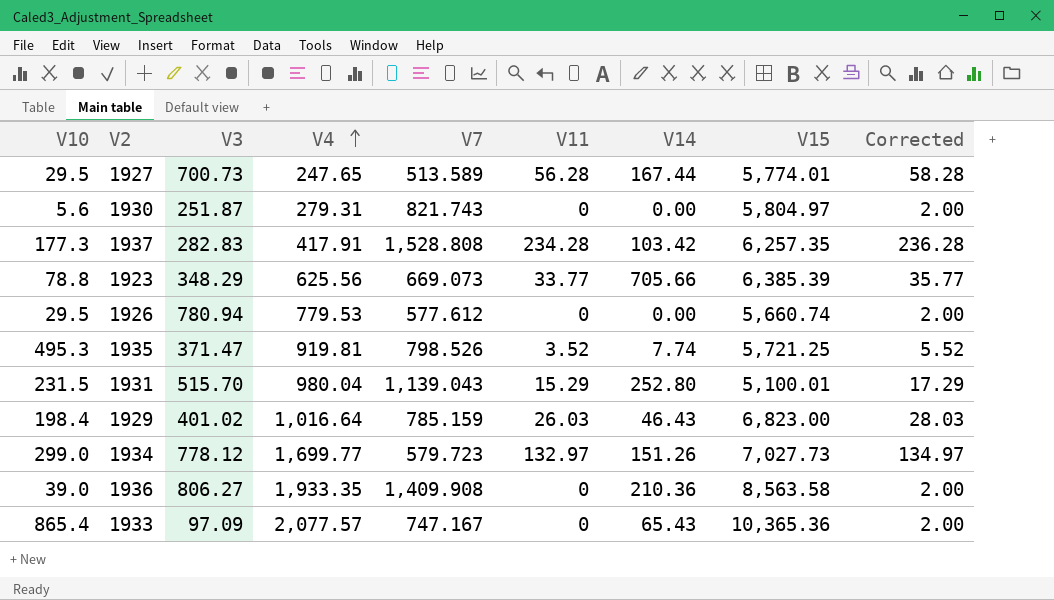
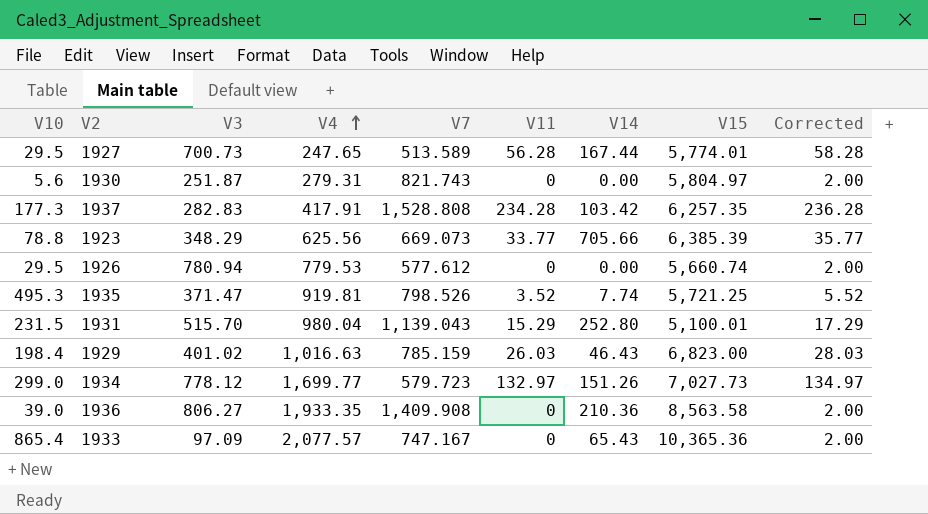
1929 | V4: 1,016.64 -> 1,016.63

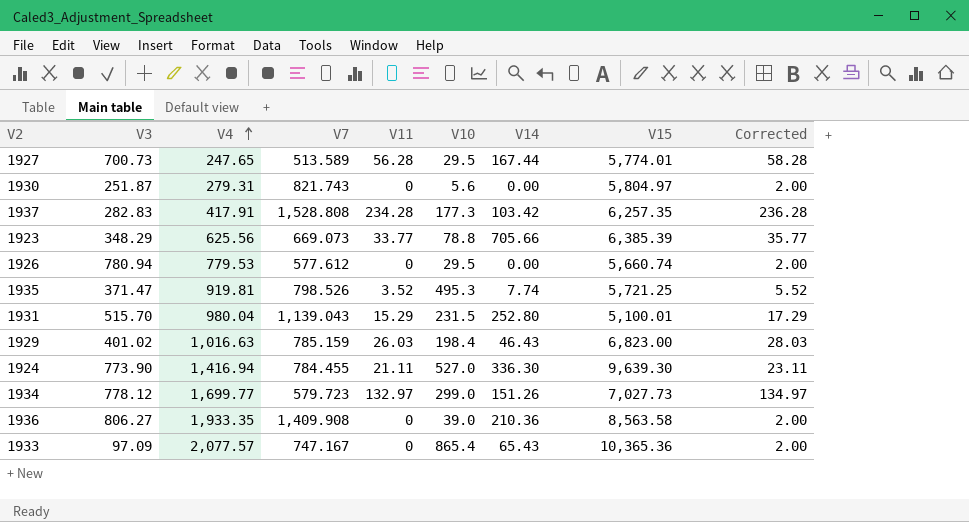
column V10 | position: 1 -> 6
row 1924: none -> 773.90 | 1,416.94 | 784.455 | 21.11 | 527.0 | 336.30 | 9,639.30 | 23.11

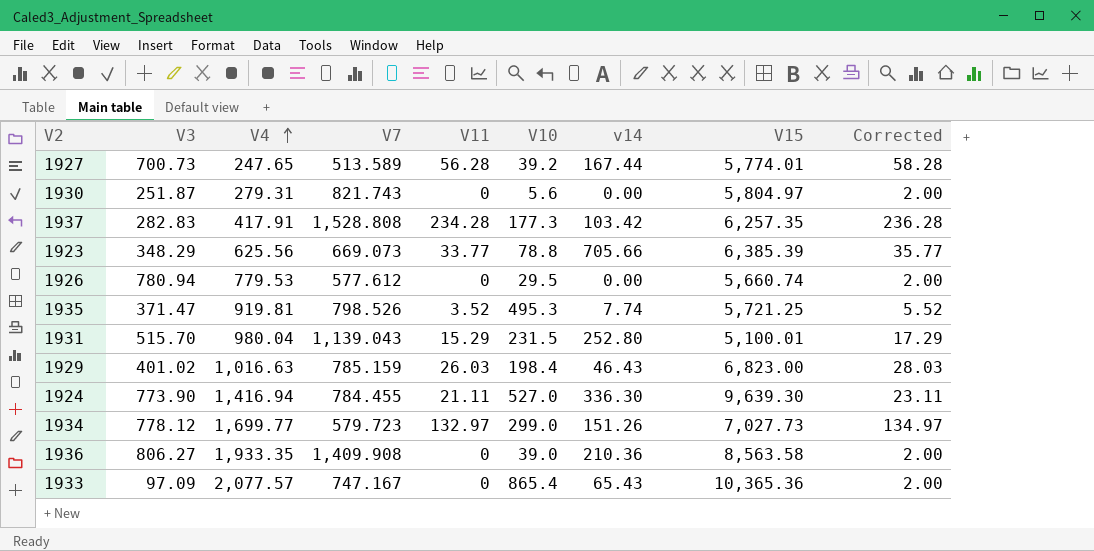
column name: V14 -> v14
1927 | V10: 29.5 -> 39.2

